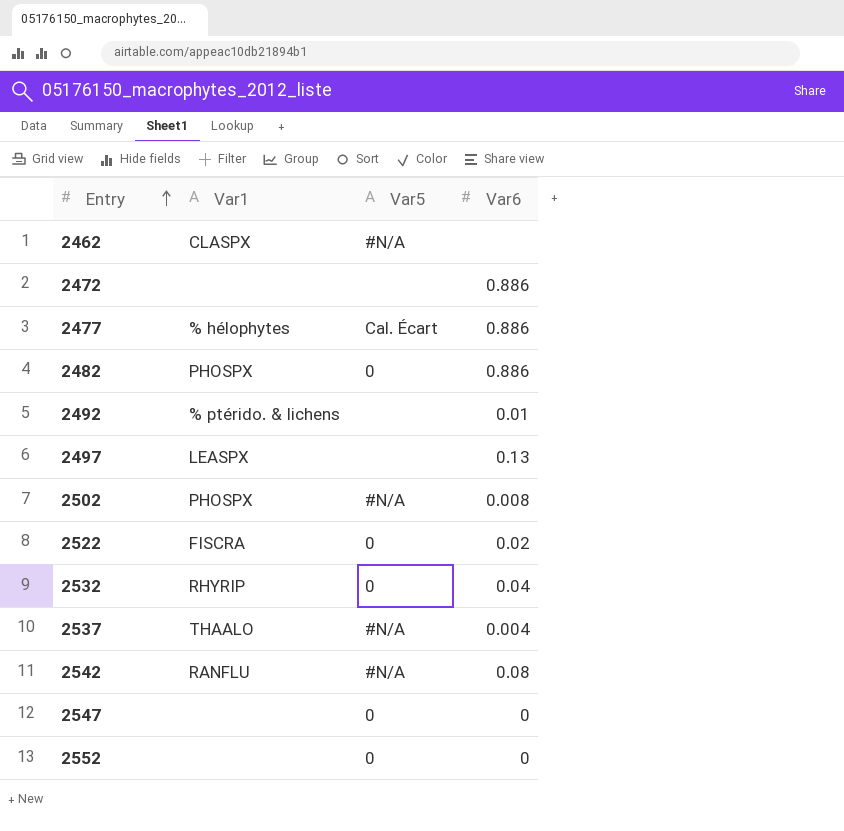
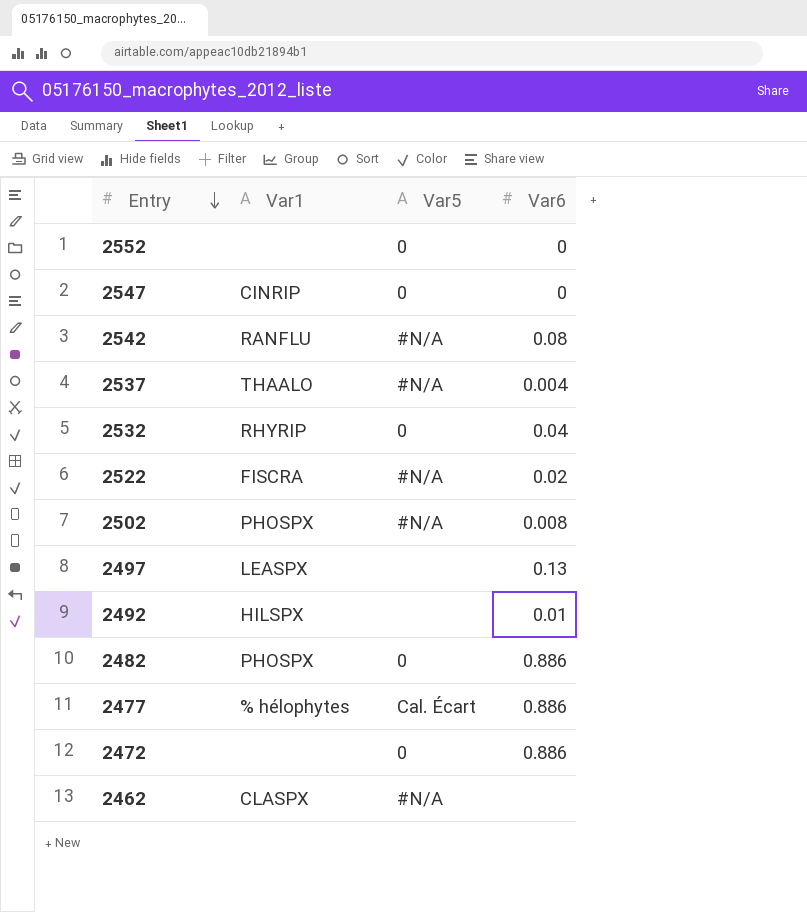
row order: Entry ascending -> Entry descending
2547 | Var1: none -> CINRIP
2522 | Var5: 0 -> #N/A
2492 | Var1: % ptérido. & lichens -> HILSPX
2472 | Var5: none -> 0

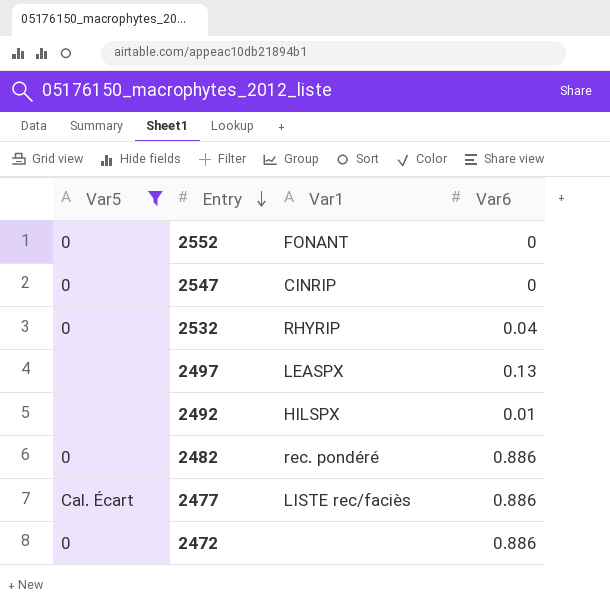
filter: none -> Var5 != #N/A
column Var5 | position: 3 -> 1
2552 | Var1: none -> FONANT
2482 | Var1: PHOSPX -> rec. pondéré
2477 | Var1: % hélophytes -> LISTE rec/faciès

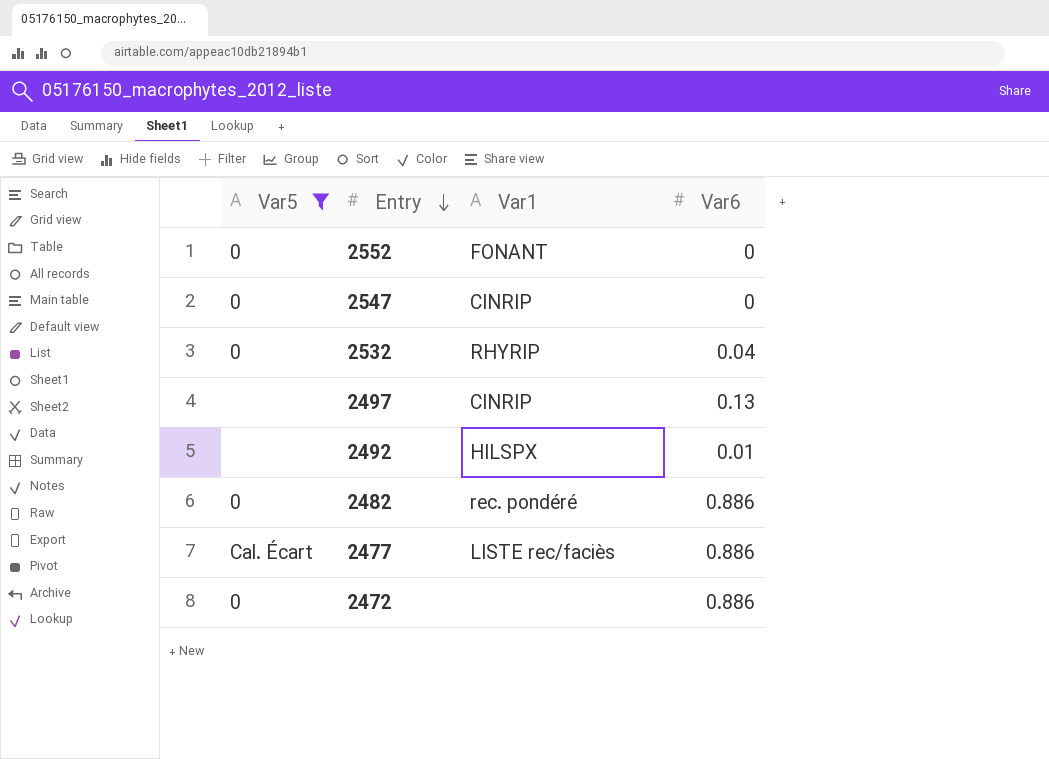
2497 | Var1: LEASPX -> CINRIP

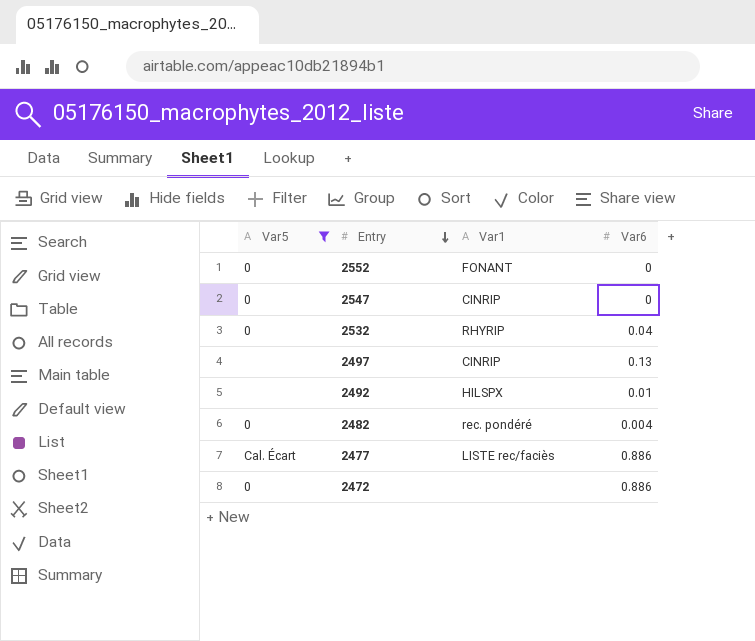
2482 | Var6: 0.886 -> 0.004

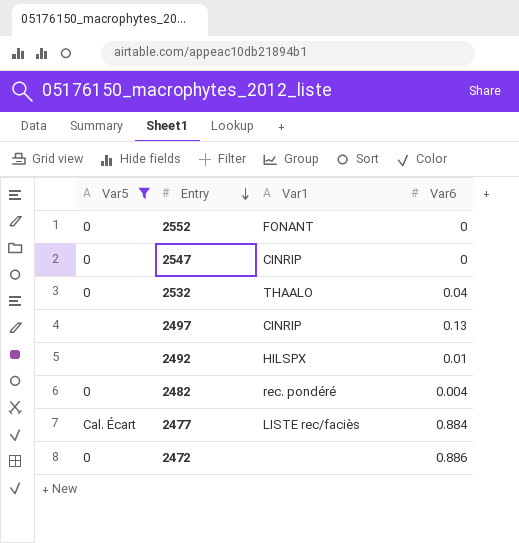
2532 | Var1: RHYRIP -> THAALO
2477 | Var6: 0.886 -> 0.884

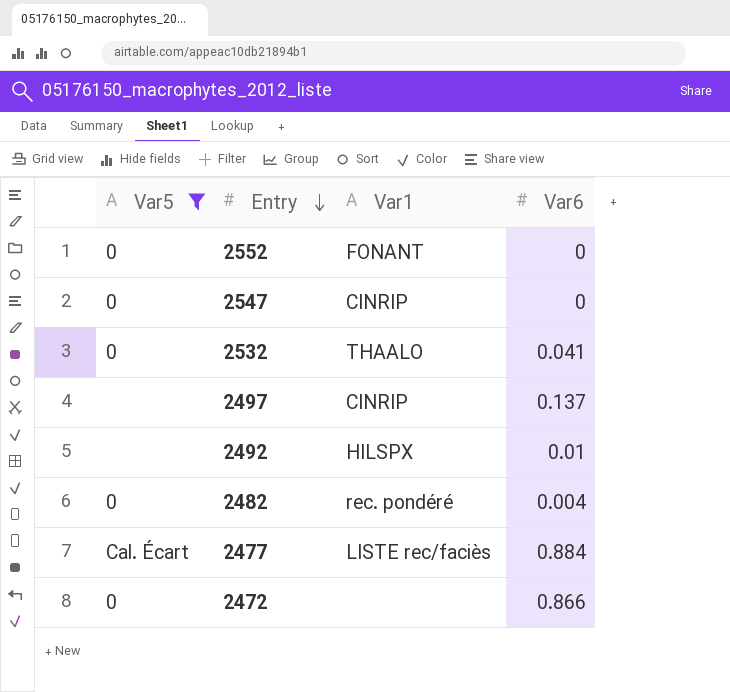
2532 | Var6: 0.04 -> 0.041
2497 | Var6: 0.13 -> 0.137
2472 | Var6: 0.886 -> 0.866

